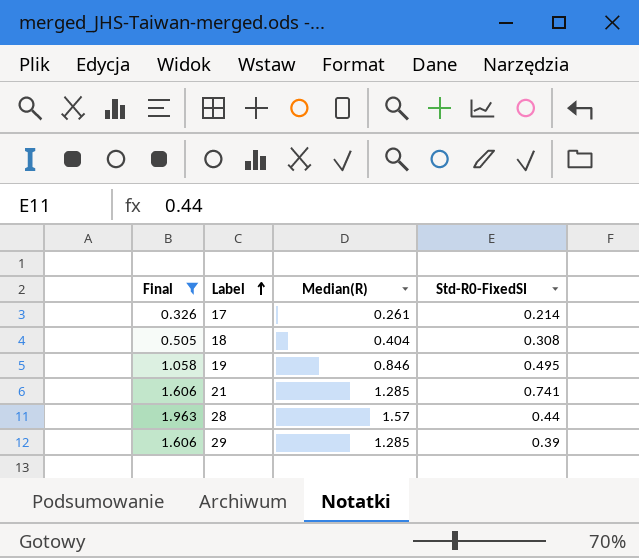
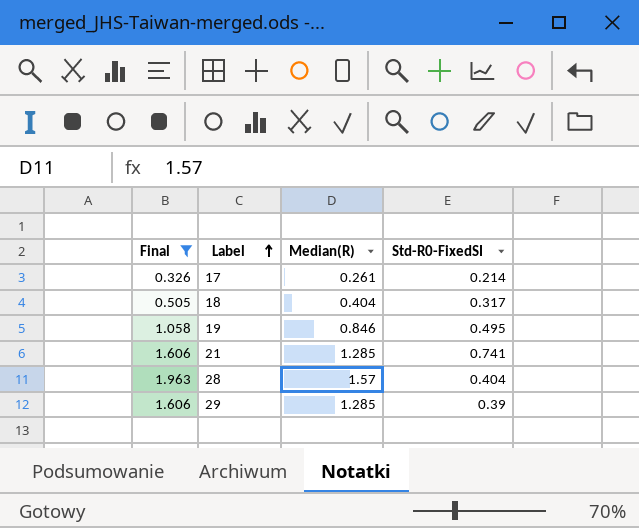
18 | Std-R0-FixedSI: 0.308 -> 0.317
28 | Std-R0-FixedSI: 0.44 -> 0.404

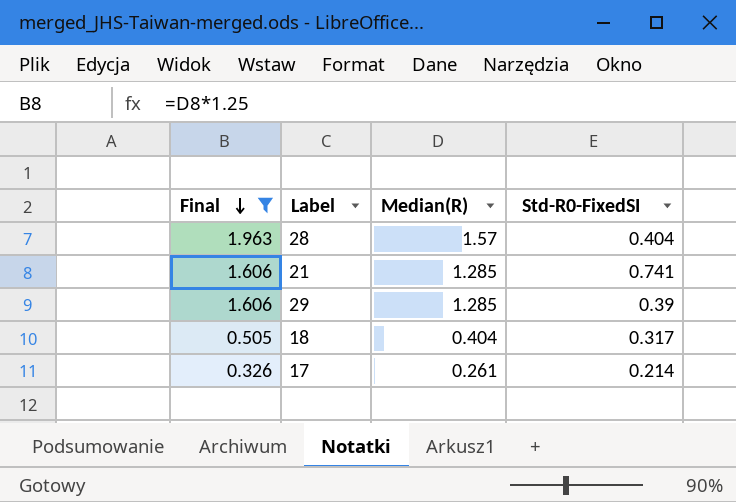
row order: Label ascending -> Final descending
row 19: 1.058 | 0.846 | 0.495 -> none

